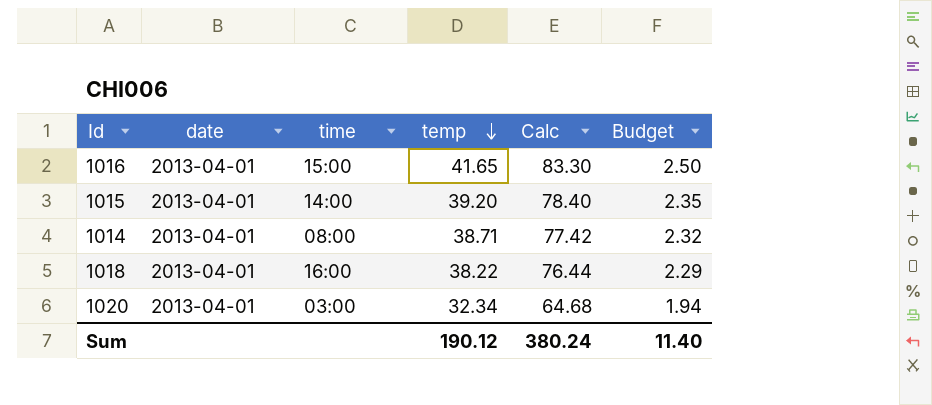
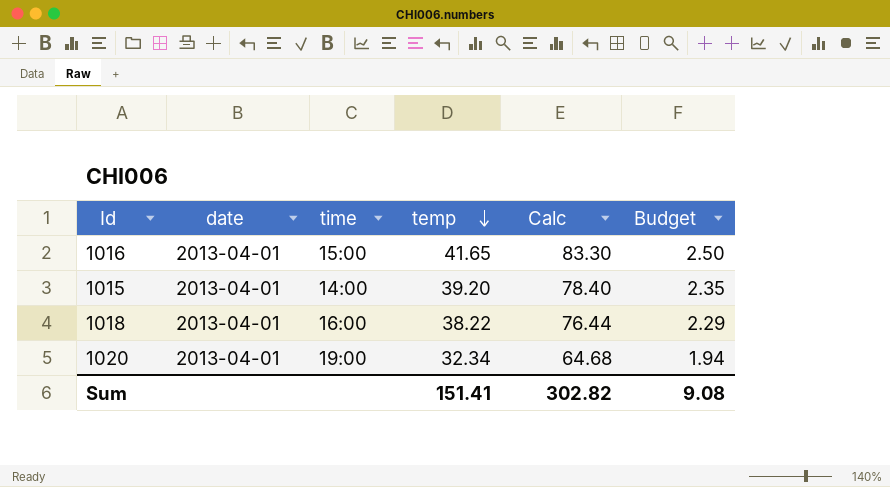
row 1014: 2013-04-01 | 08:00 | 38.71 | 77.42 | 2.32 -> none
1020 | time: 03:00 -> 19:00
Sum | temp: 190.12 -> 151.41
Sum | Calc: 380.24 -> 302.82
Sum | Budget: 11.40 -> 9.08

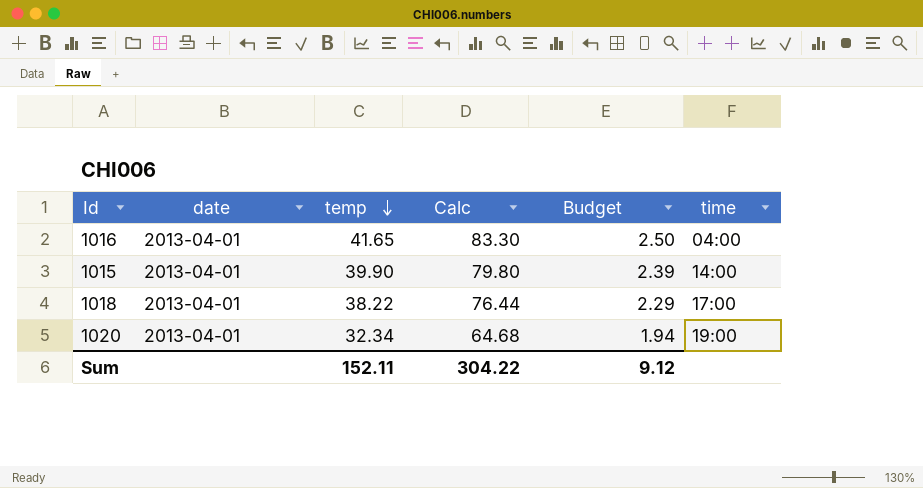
column time | position: 3 -> 6
1016 | time: 15:00 -> 04:00
1015 | temp: 39.20 -> 39.90
1015 | Calc: 78.40 -> 79.80
1015 | Budget: 2.35 -> 2.39
1018 | time: 16:00 -> 17:00
Sum | temp: 151.41 -> 152.11
Sum | Calc: 302.82 -> 304.22
Sum | Budget: 9.08 -> 9.12

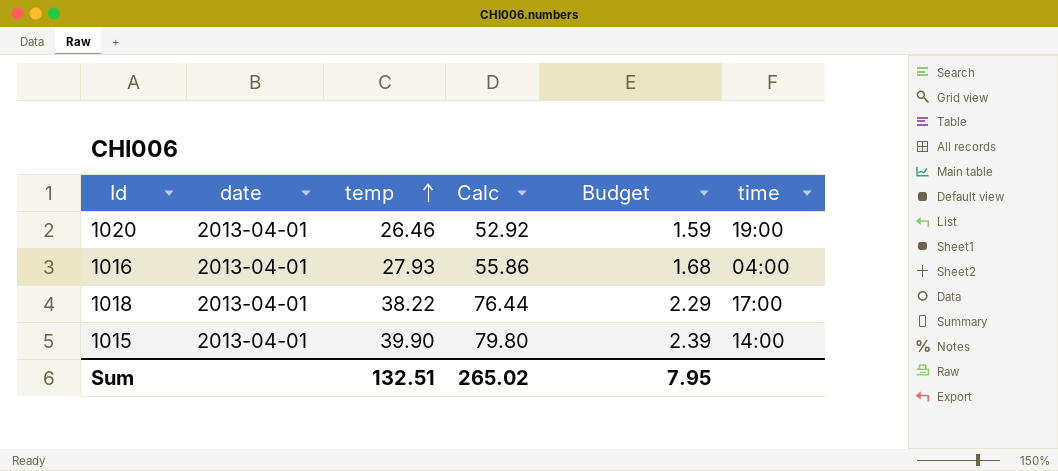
row order: temp descending -> temp ascending
1020 | temp: 32.34 -> 26.46
1020 | Calc: 64.68 -> 52.92
1020 | Budget: 1.94 -> 1.59
1016 | temp: 41.65 -> 27.93
1016 | Calc: 83.30 -> 55.86
1016 | Budget: 2.50 -> 1.68
Sum | temp: 152.11 -> 132.51
Sum | Calc: 304.22 -> 265.02
Sum | Budget: 9.12 -> 7.95

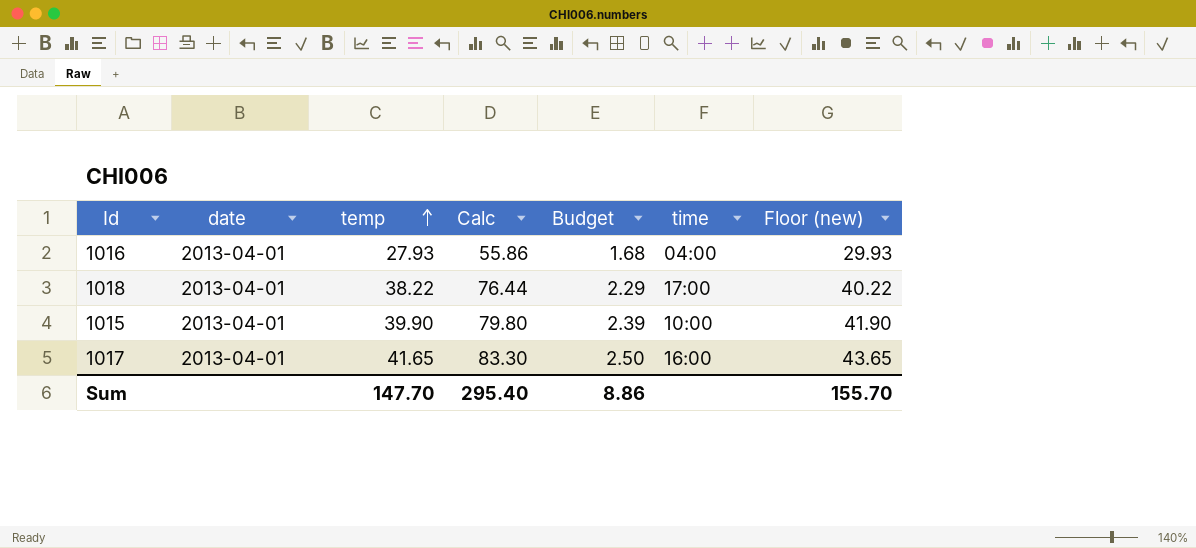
column Floor (new) | formula: none -> [temp] + 2
row 1020: 2013-04-01 | 26.46 | 52.92 | 1.59 | 19:00 -> none
1015 | time: 14:00 -> 10:00
row 1017: none -> 2013-04-01 | 41.65 | 83.30 | 2.50 | 16:00 | 43.65
Sum | temp: 132.51 -> 147.70
Sum | Calc: 265.02 -> 295.40
Sum | Budget: 7.95 -> 8.86

